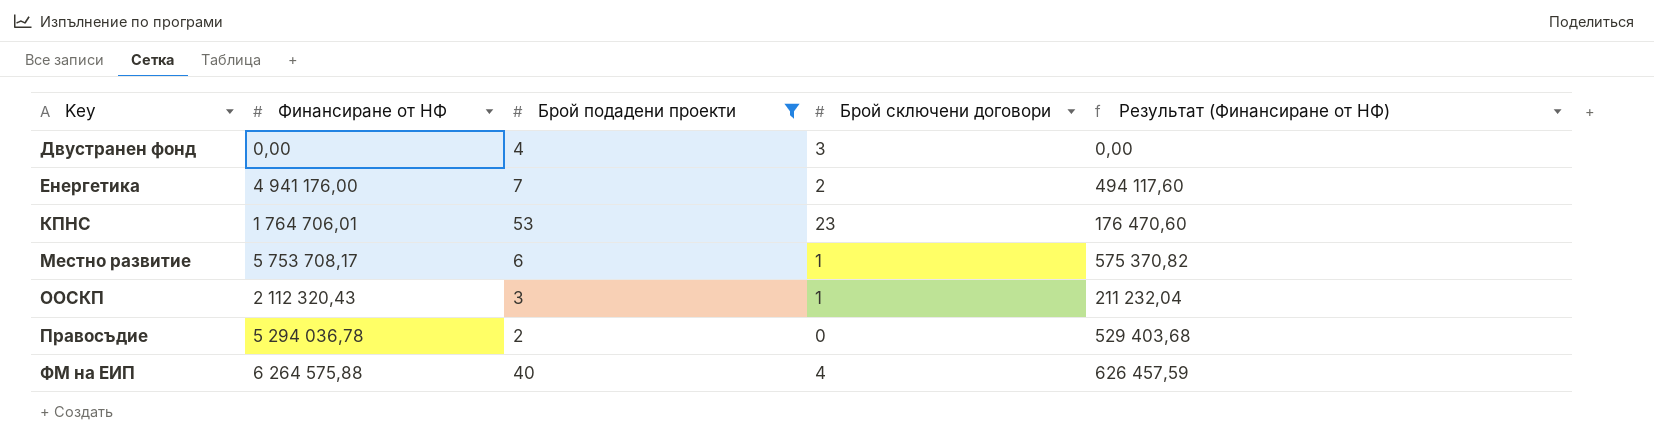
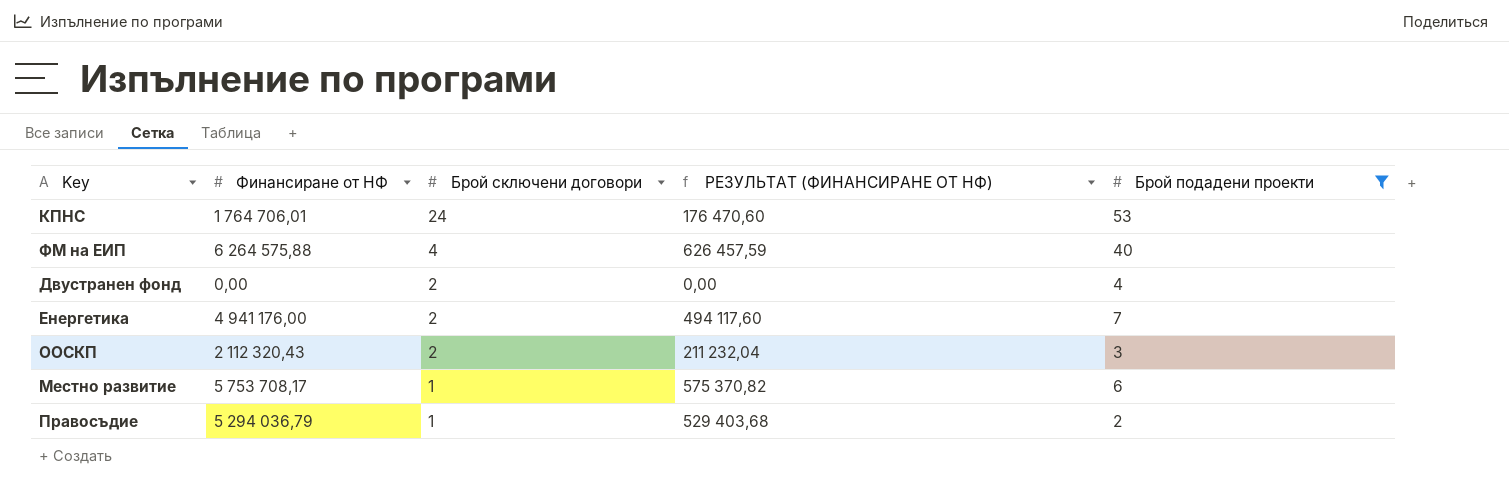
row order: Key ascending -> Брой сключени договори descending
column name: Результат (Финансиране от НФ) -> РЕЗУЛЬТАТ (ФИНАНСИРАНЕ ОТ НФ)
column Брой подадени проекти | position: 3 -> 5
КПНС | Брой сключени договори: 23 -> 24
Двустранен фонд | Брой сключени договори: 3 -> 2
ООСКП | Брой сключени договори: 1 -> 2
Правосъдие | Финансиране от НФ: 5 294 036,78 -> 5 294 036,79
Правосъдие | Брой сключени договори: 0 -> 1

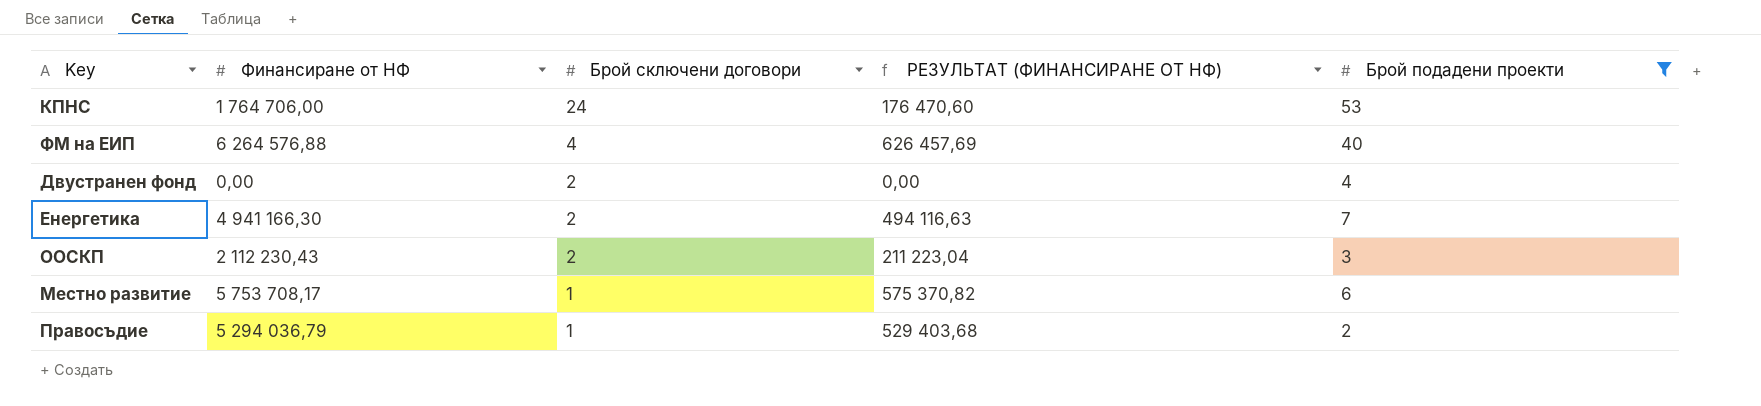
КПНС | Финансиране от НФ: 1 764 706,01 -> 1 764 706,00
ФМ на ЕИП | Финансиране от НФ: 6 264 575,88 -> 6 264 576,88
ФМ на ЕИП | РЕЗУЛЬТАТ (ФИНАНСИРАНЕ ОТ НФ): 626 457,59 -> 626 457,69
Енергетика | Финансиране от НФ: 4 941 176,00 -> 4 941 166,30
Енергетика | РЕЗУЛЬТАТ (ФИНАНСИРАНЕ ОТ НФ): 494 117,60 -> 494 116,63
ООСКП | Финансиране от НФ: 2 112 320,43 -> 2 112 230,43
ООСКП | РЕЗУЛЬТАТ (ФИНАНСИРАНЕ ОТ НФ): 211 232,04 -> 211 223,04

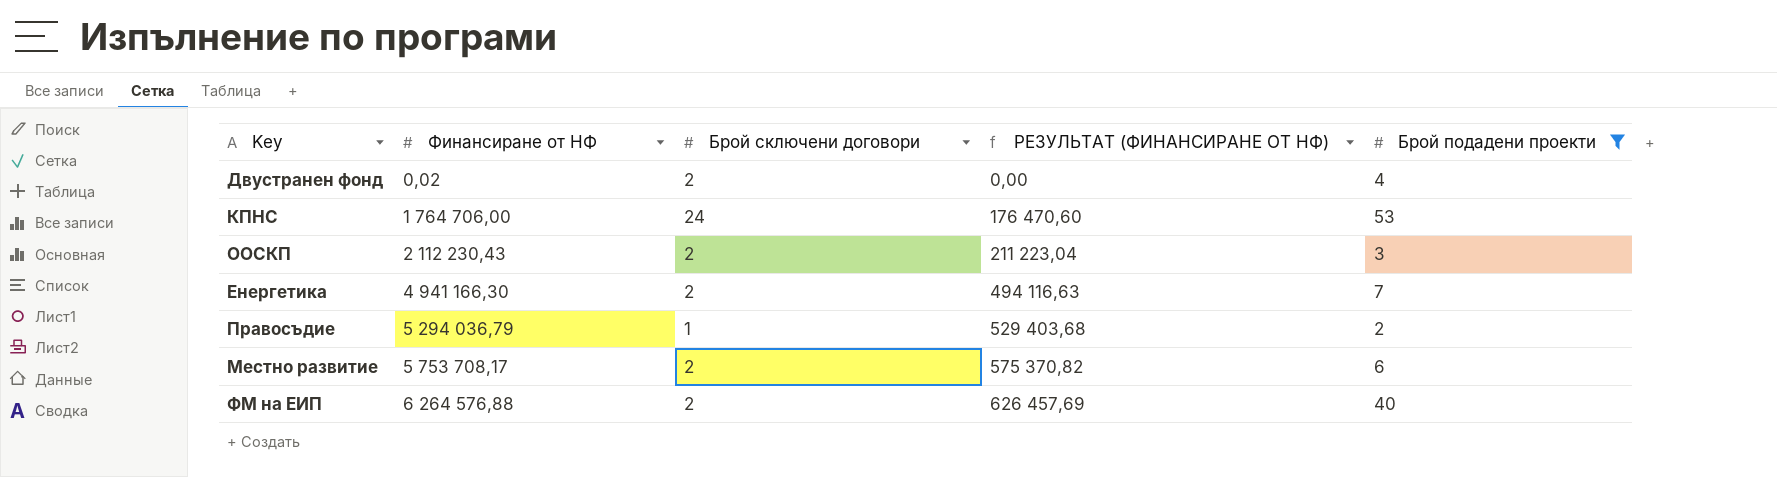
row order: Брой сключени договори descending -> Финансиране от НФ ascending
Двустранен фонд | Финансиране от НФ: 0,00 -> 0,02
Местно развитие | Брой сключени договори: 1 -> 2
ФМ на ЕИП | Брой сключени договори: 4 -> 2

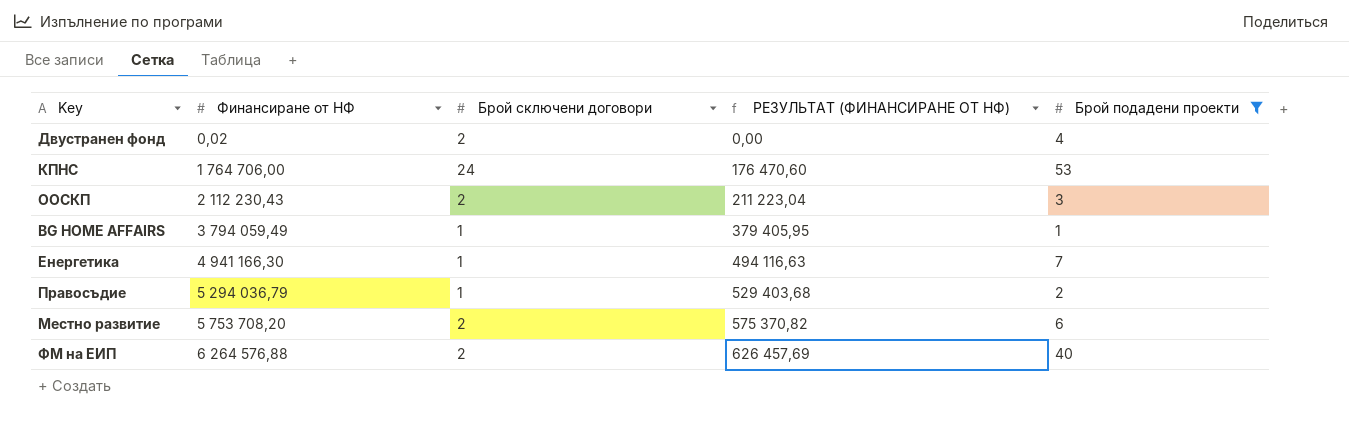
row BG HOME AFFAIRS: none -> 3 794 059,49 | 1 | 379 405,95 | 1
Енергетика | Брой сключени договори: 2 -> 1
Местно развитие | Финансиране от НФ: 5 753 708,17 -> 5 753 708,20

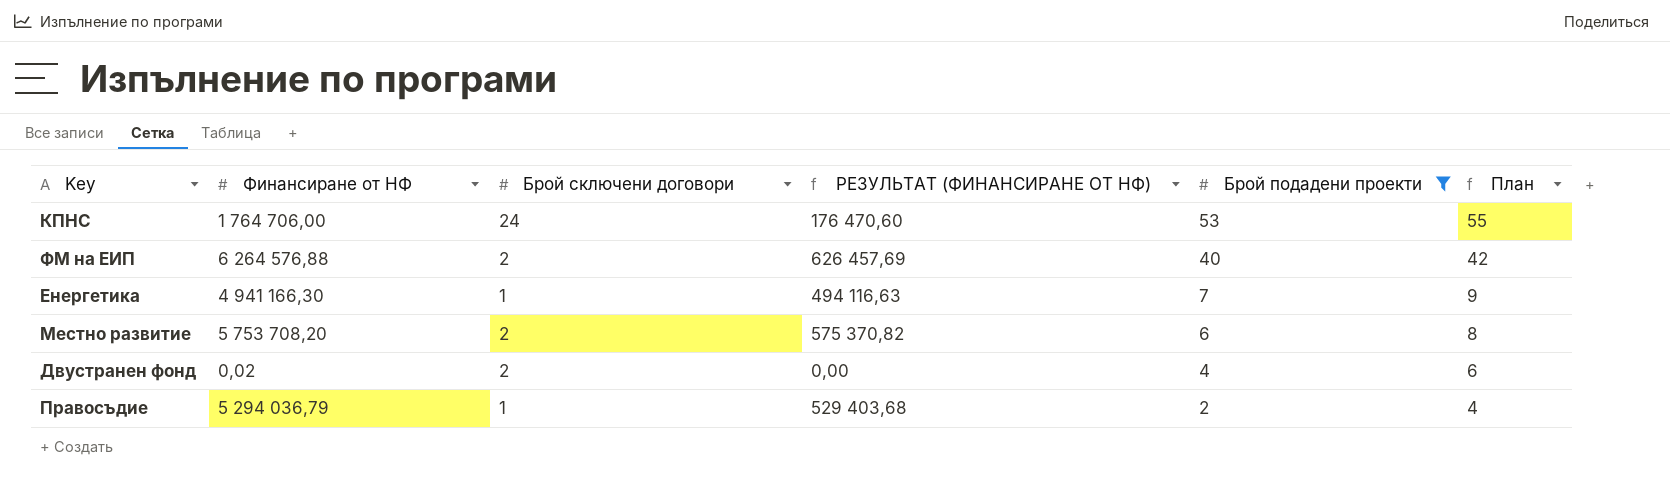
row order: Финансиране от НФ ascending -> Брой подадени проекти descending
column План | formula: none -> [Брой подадени проекти] + 2
row ООСКП: 2 112 230,43 | 2 | 211 223,04 | 3 -> none
row BG HOME AFFAIRS: 3 794 059,49 | 1 | 379 405,95 | 1 -> none

